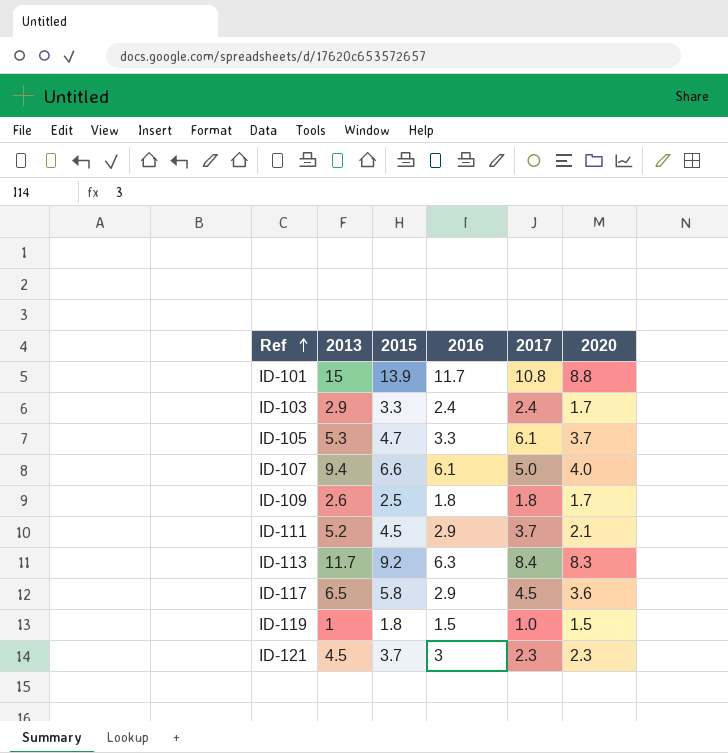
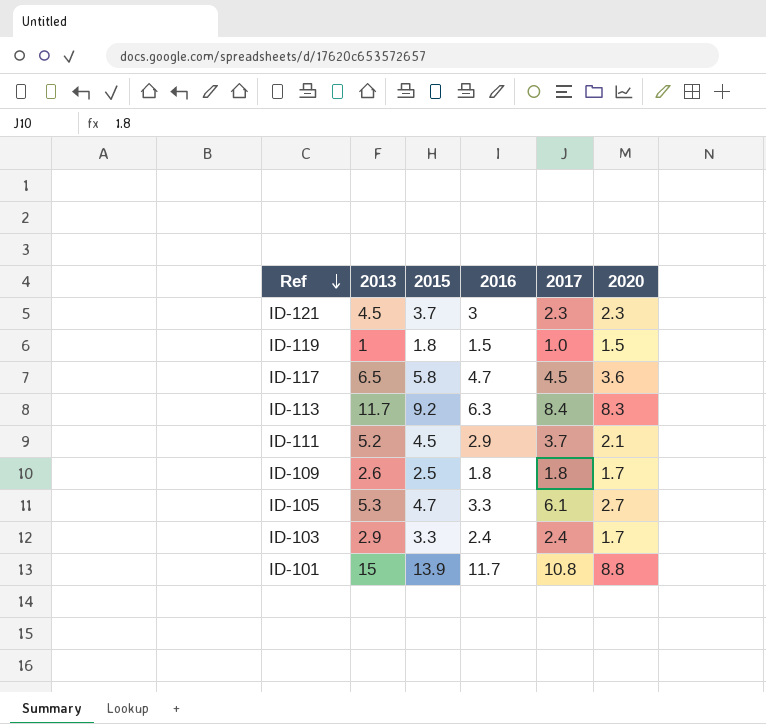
row order: Ref ascending -> Ref descending
row ID-107: 9.4 | 6.6 | 6.1 | 5.0 | 4.0 -> none
ID-117 | 2016: 2.9 -> 4.7
ID-105 | 2020: 3.7 -> 2.7

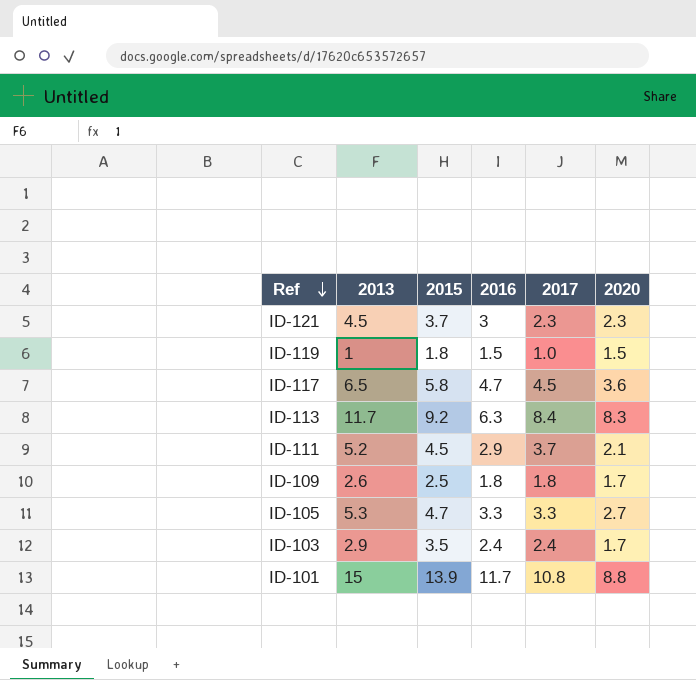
ID-105 | 2017: 6.1 -> 3.3
ID-103 | 2015: 3.3 -> 3.5

